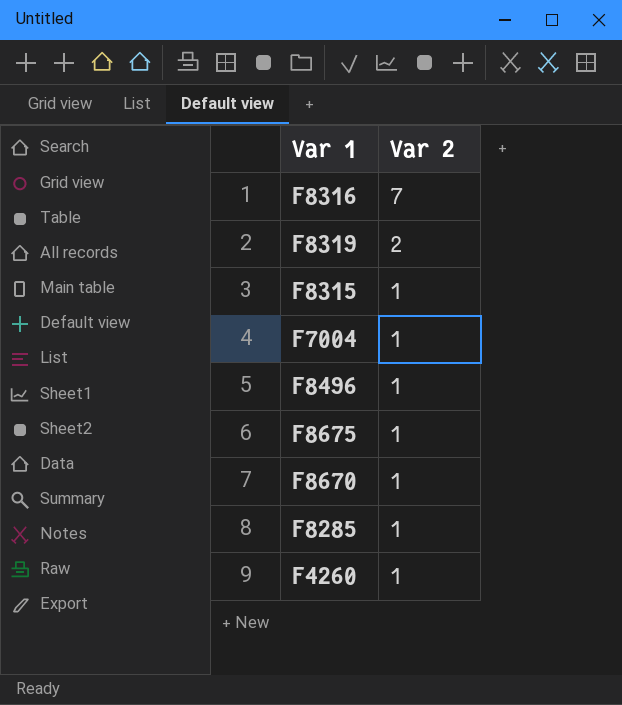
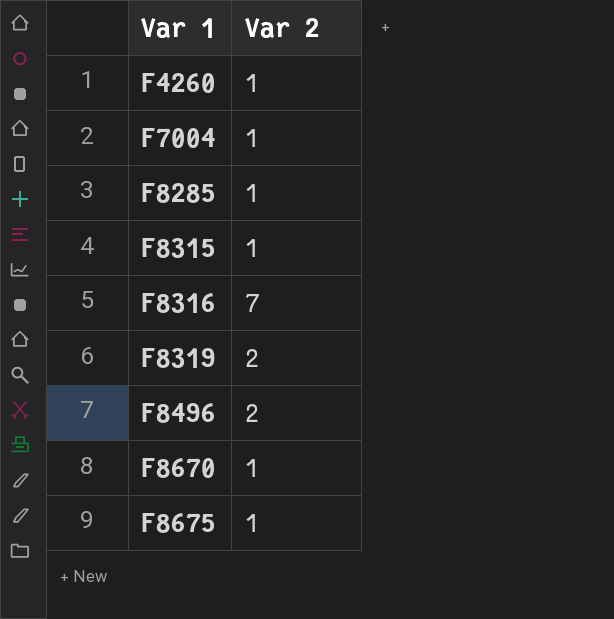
row order: Var 2 descending -> Var 1 ascending
F8496 | Var 2: 1 -> 2

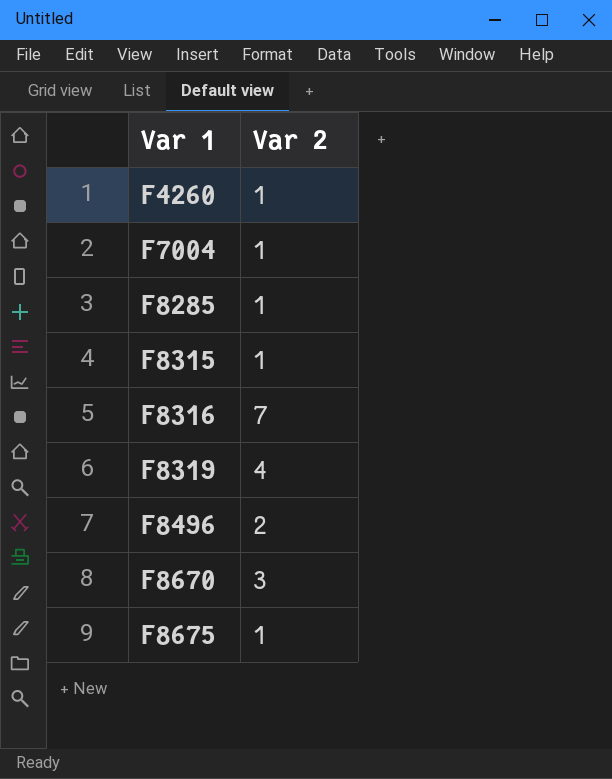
F8319 | Var 2: 2 -> 4
F8670 | Var 2: 1 -> 3

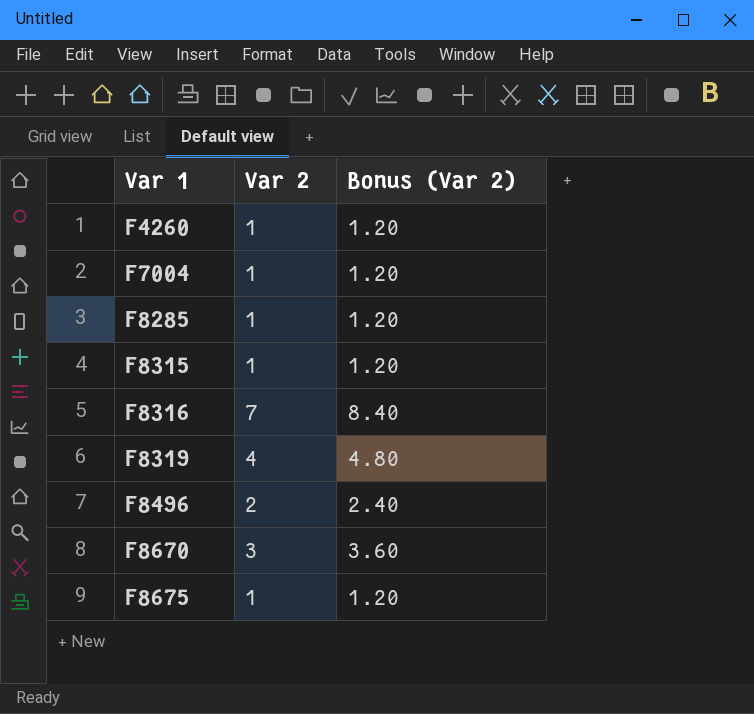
column Bonus (Var 2) | formula: none -> [Var 2] * 1.2

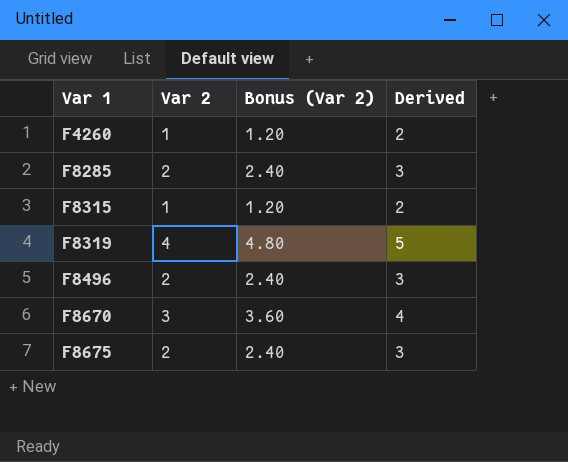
column Derived | formula: none -> [Var 2] + 1
row F7004: 1 | 1.20 -> none
row F8316: 7 | 8.40 -> none
F8285 | Var 2: 1 -> 2
F8285 | Bonus (Var 2): 1.20 -> 2.40
F8675 | Var 2: 1 -> 2
F8675 | Bonus (Var 2): 1.20 -> 2.40

